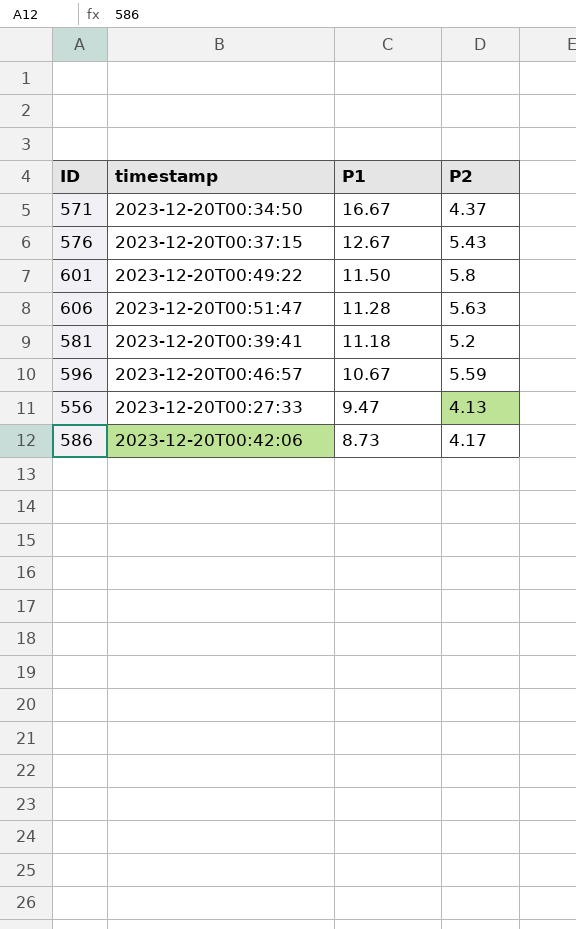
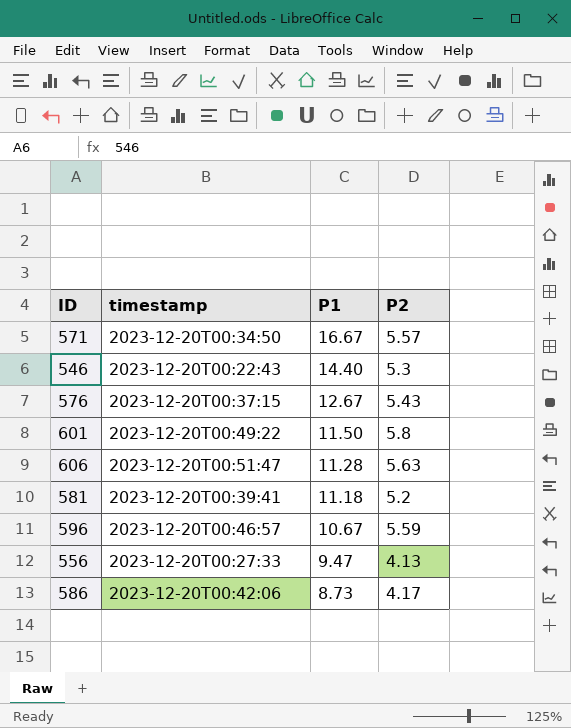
571 | P2: 4.37 -> 5.57
row 546: none -> 2023-12-20T00:22:43 | 14.40 | 5.3

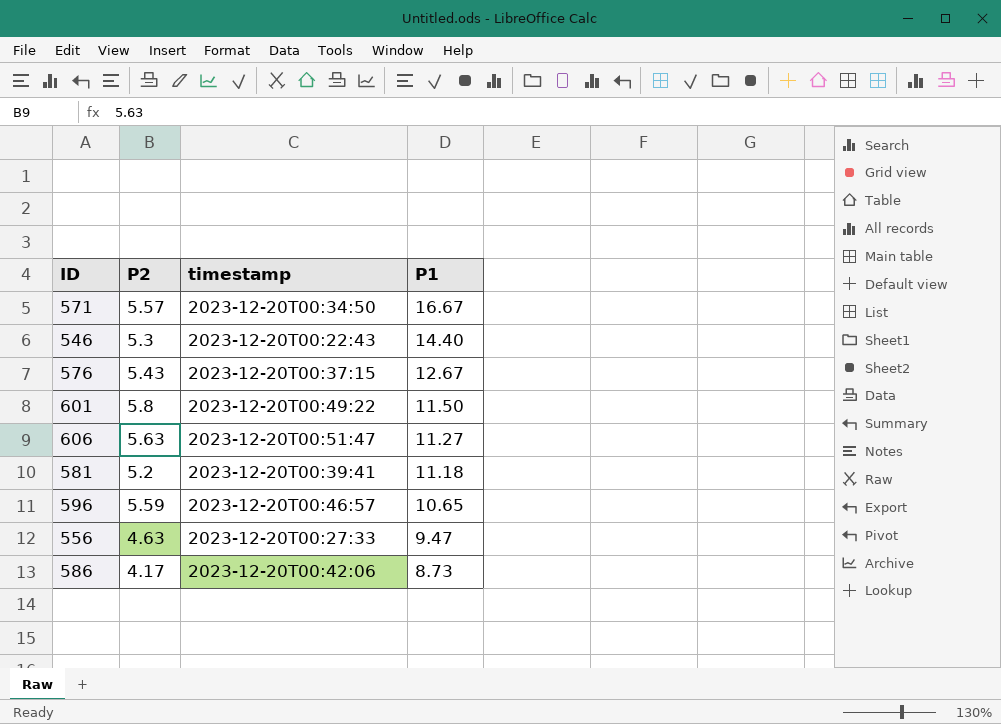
column P2 | position: 4 -> 2
606 | P1: 11.28 -> 11.27
596 | P1: 10.67 -> 10.65
556 | P2: 4.13 -> 4.63

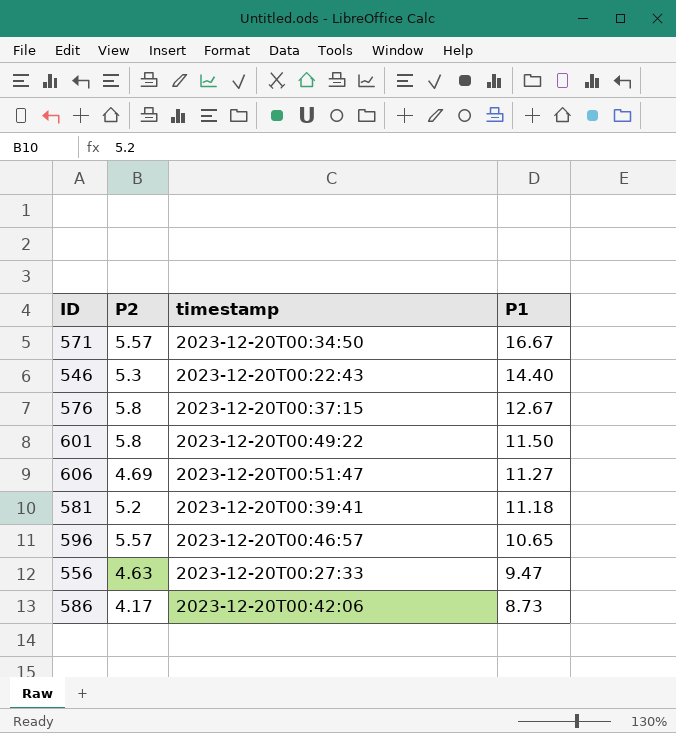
576 | P2: 5.43 -> 5.8
606 | P2: 5.63 -> 4.69
596 | P2: 5.59 -> 5.57

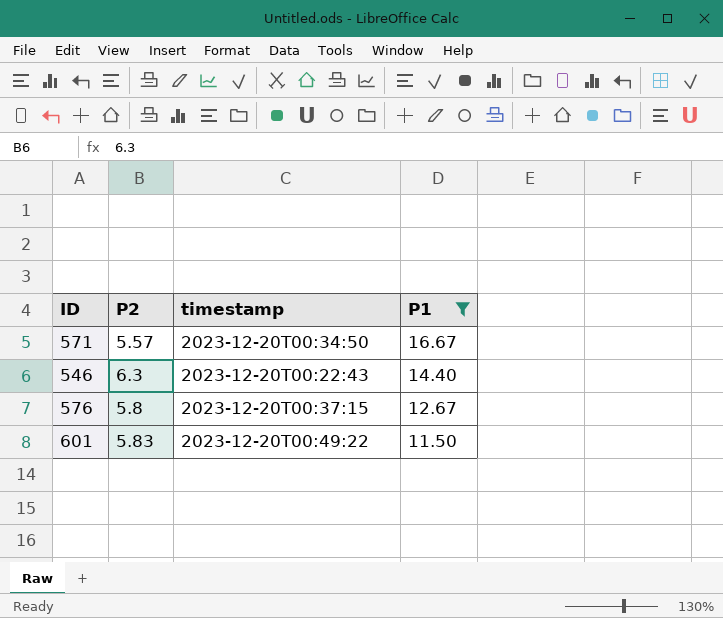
filter: none -> P1 >= 11.50
546 | P2: 5.3 -> 6.3
601 | P2: 5.8 -> 5.83

